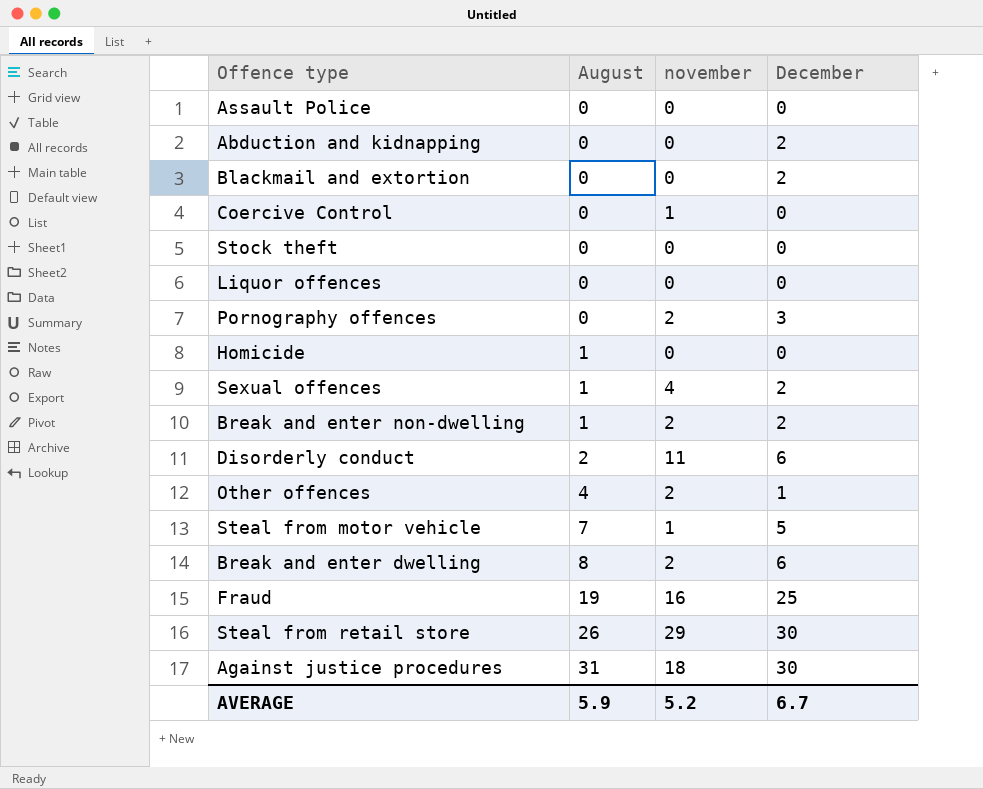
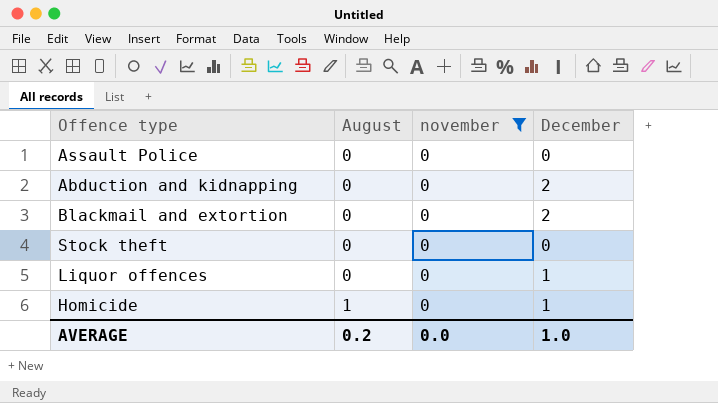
filter: none -> november = 0
Liquor offences | December: 0 -> 1
Homicide | December: 0 -> 1
AVERAGE | August: 5.9 -> 0.2
AVERAGE | november: 5.2 -> 0.0
AVERAGE | December: 6.7 -> 1.0

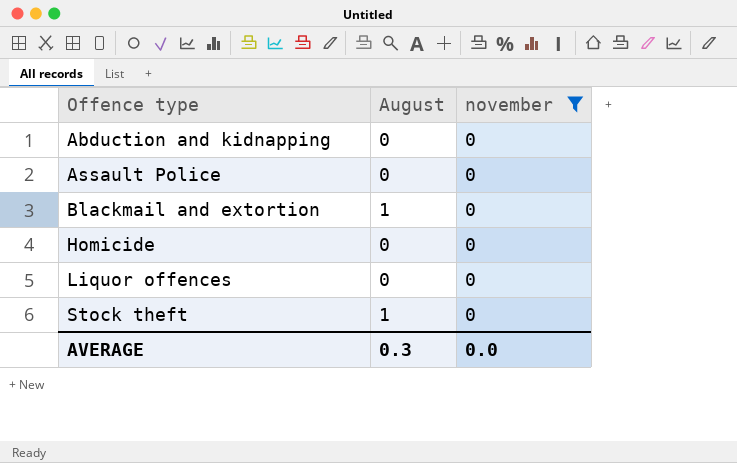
row order: August ascending -> Offence type ascending
column December | position: 4 -> none
Blackmail and extortion | August: 0 -> 1
Homicide | August: 1 -> 0
Stock theft | August: 0 -> 1
AVERAGE | August: 0.2 -> 0.3

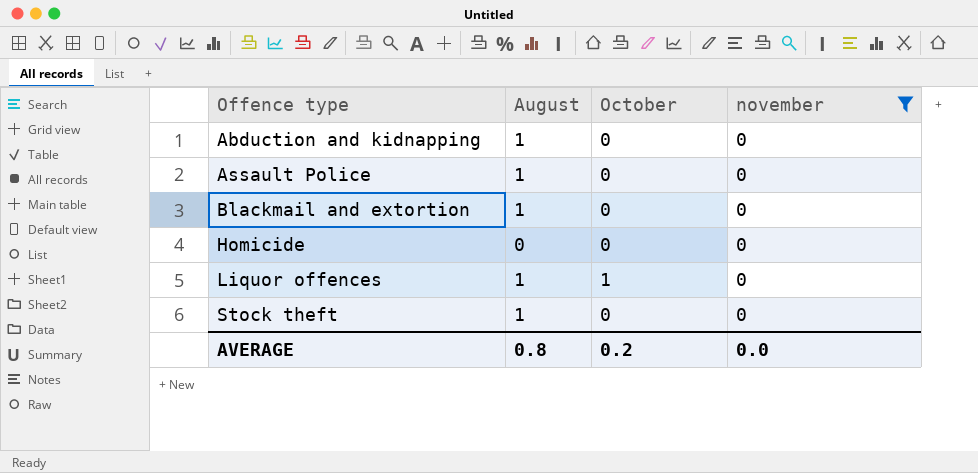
column October | position: none -> 3
Abduction and kidnapping | August: 0 -> 1
Assault Police | August: 0 -> 1
Liquor offences | August: 0 -> 1
AVERAGE | August: 0.3 -> 0.8

